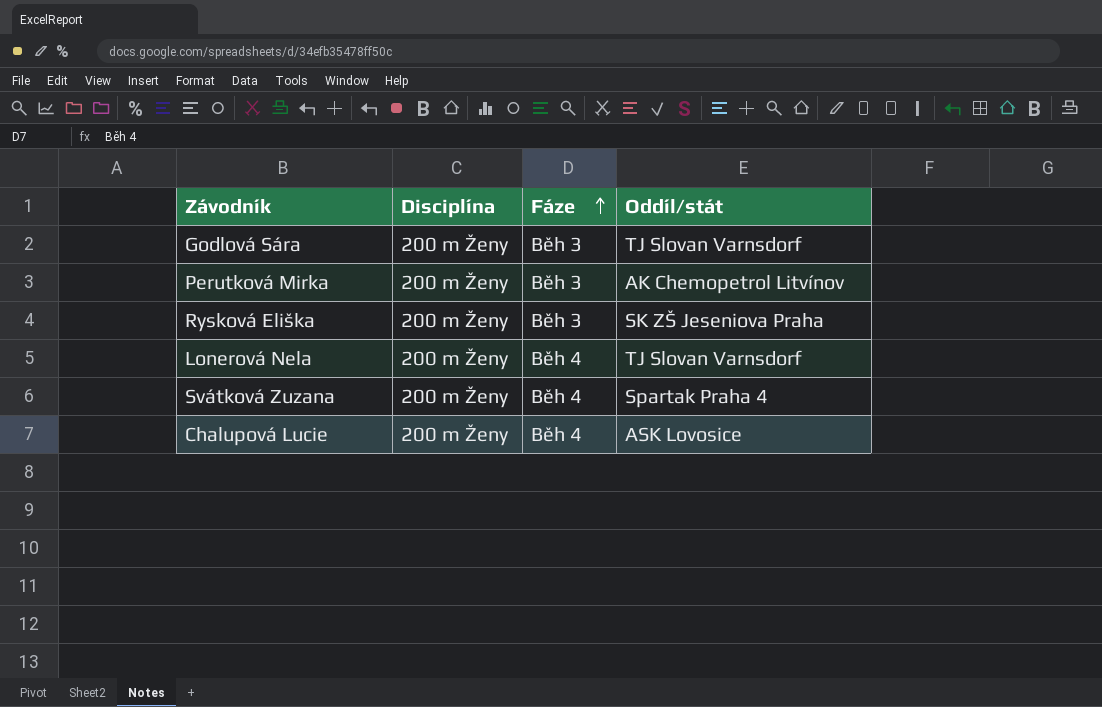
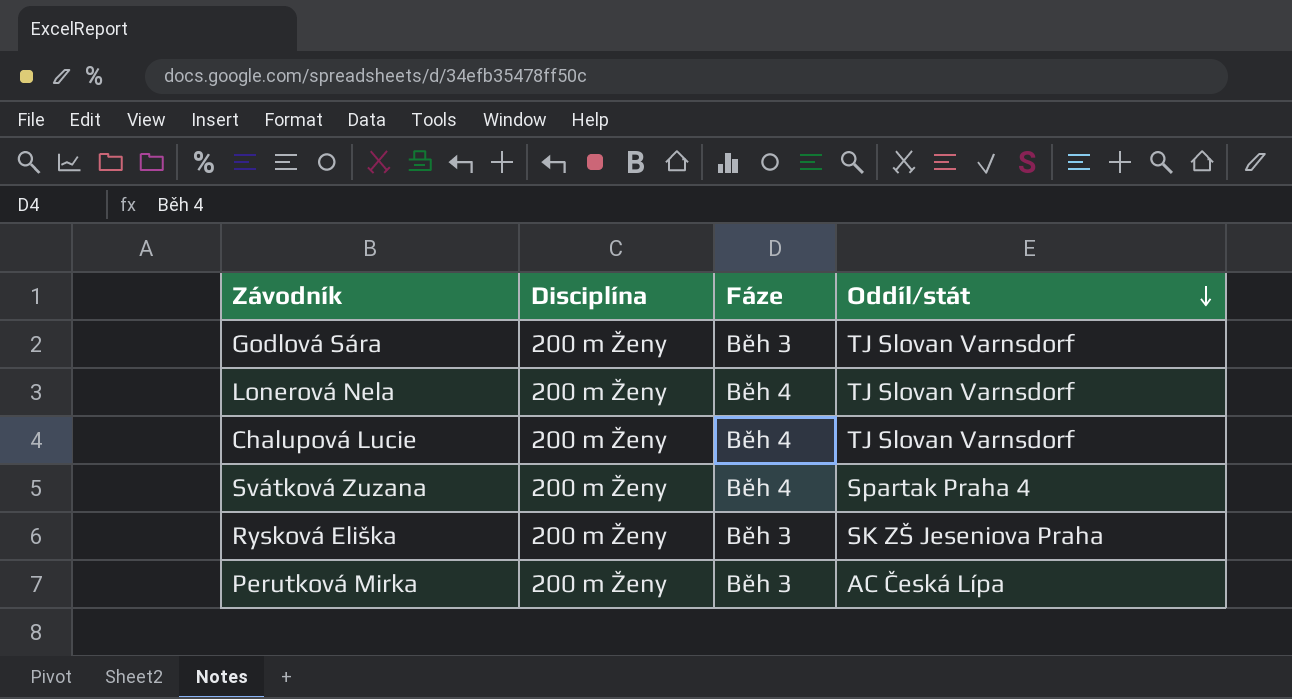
row order: Fáze ascending -> Oddíl/stát descending
Chalupová Lucie | Oddíl/stát: ASK Lovosice -> TJ Slovan Varnsdorf
Perutková Mirka | Oddíl/stát: AK Chemopetrol Litvínov -> AC Česká Lípa

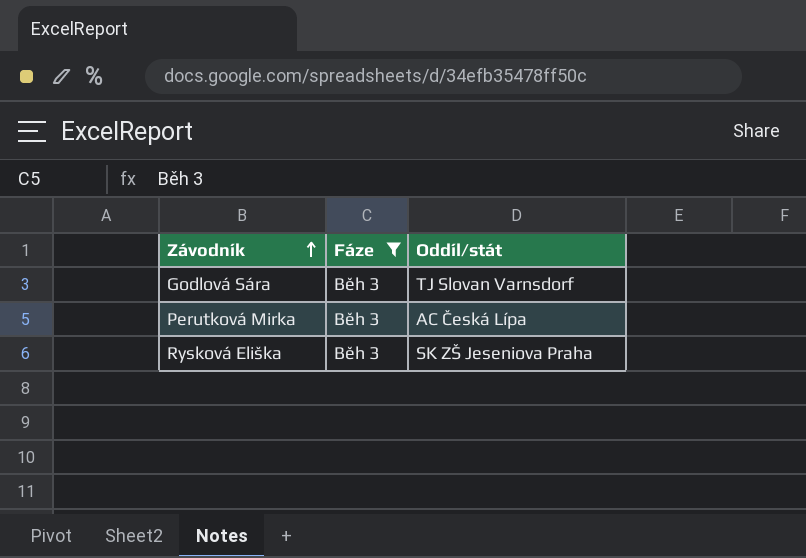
filter: none -> Fáze = Běh 3
row order: Oddíl/stát descending -> Závodník ascending
column Disciplína | position: 2 -> none

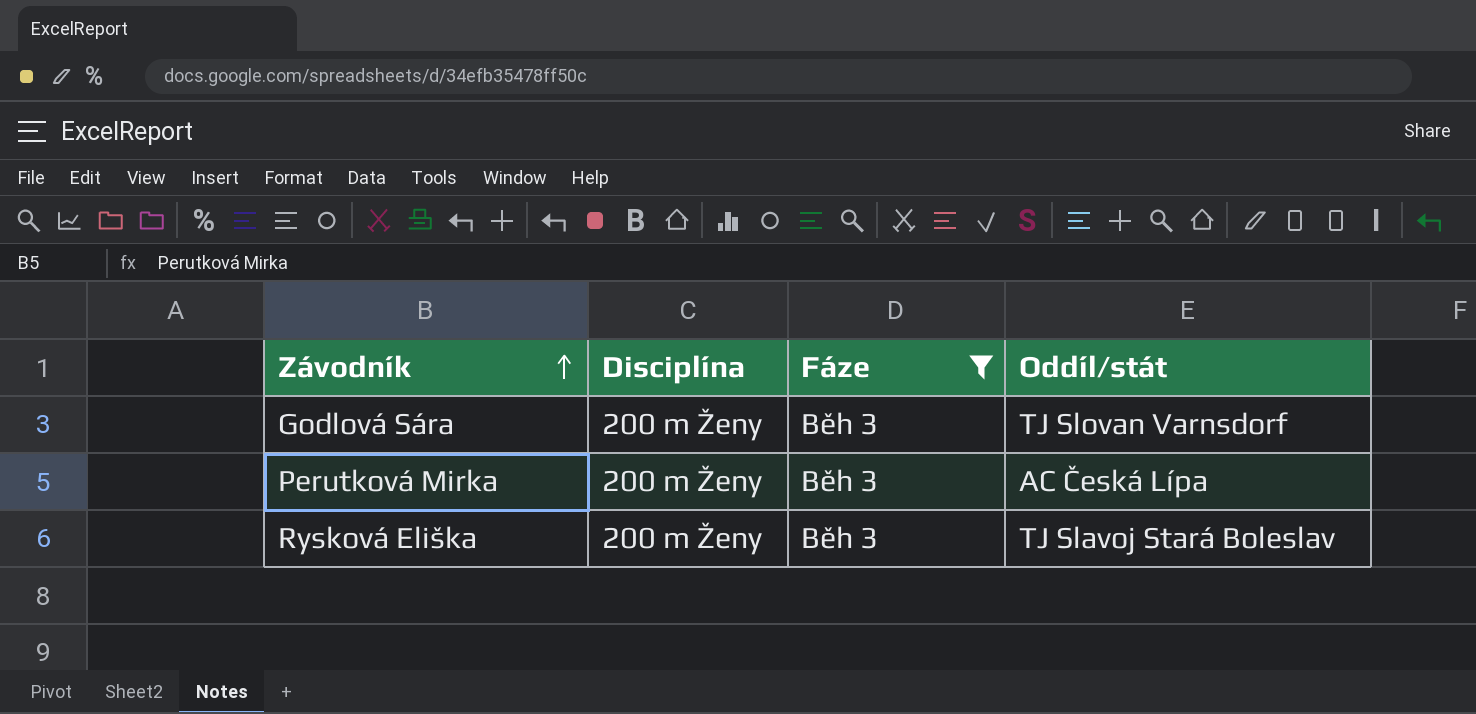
column Disciplína | position: none -> 2
Rysková Eliška | Oddíl/stát: SK ZŠ Jeseniova Praha -> TJ Slavoj Stará Boleslav

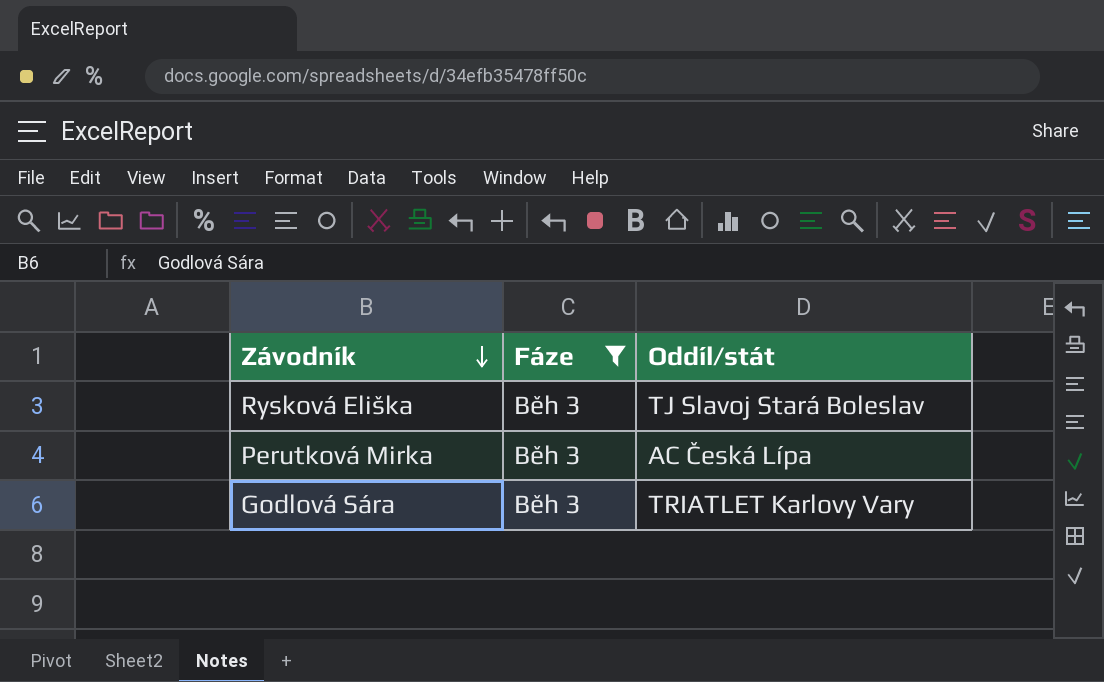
row order: Závodník ascending -> Závodník descending
column Disciplína | position: 2 -> none
Godlová Sára | Oddíl/stát: TJ Slovan Varnsdorf -> TRIATLET Karlovy Vary

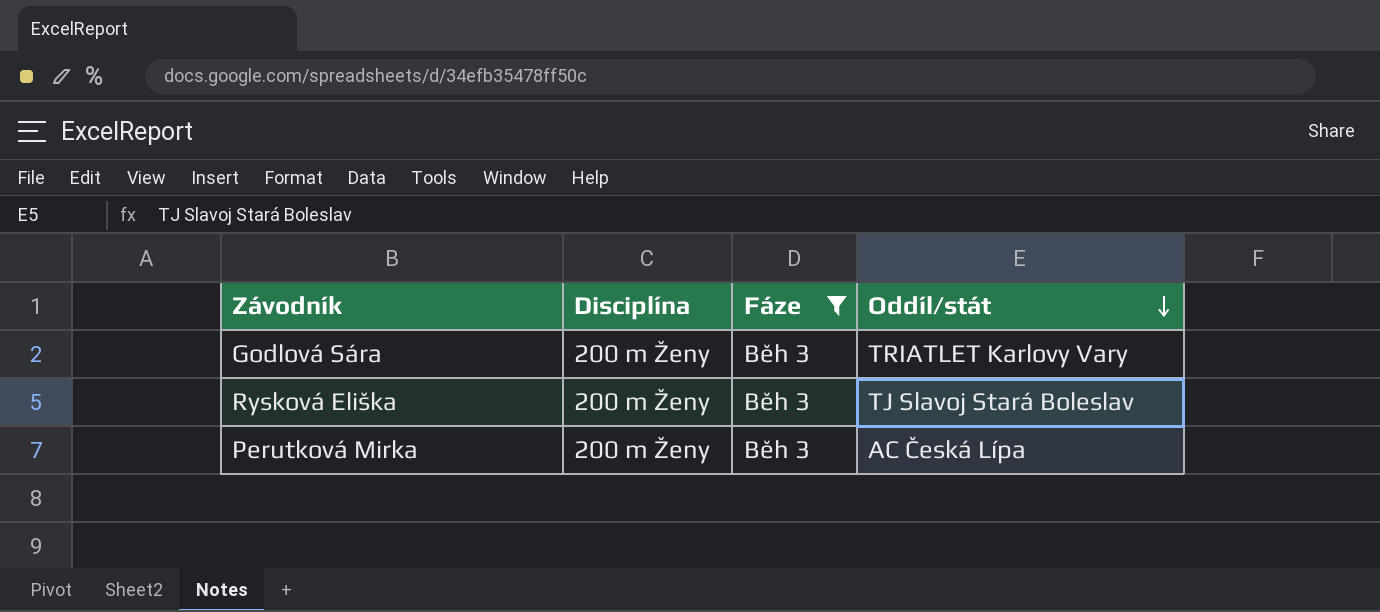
row order: Závodník descending -> Oddíl/stát descending
column Disciplína | position: none -> 2

